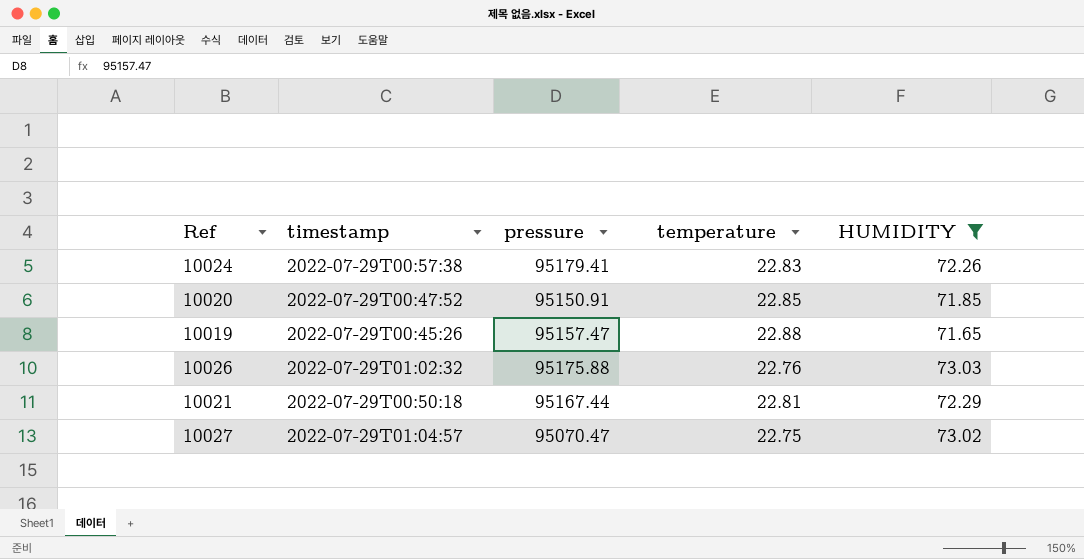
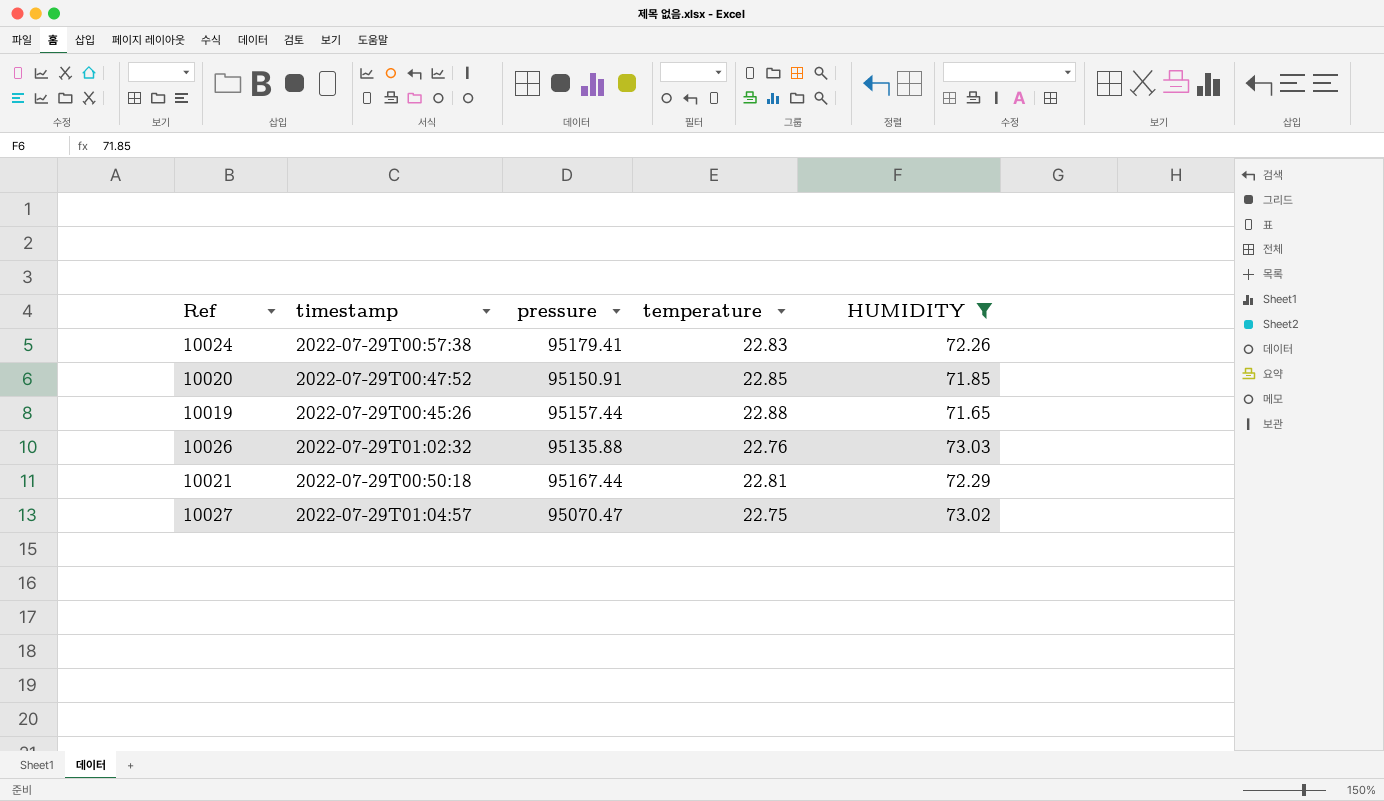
10019 | pressure: 95157.47 -> 95157.44
10026 | pressure: 95175.88 -> 95135.88

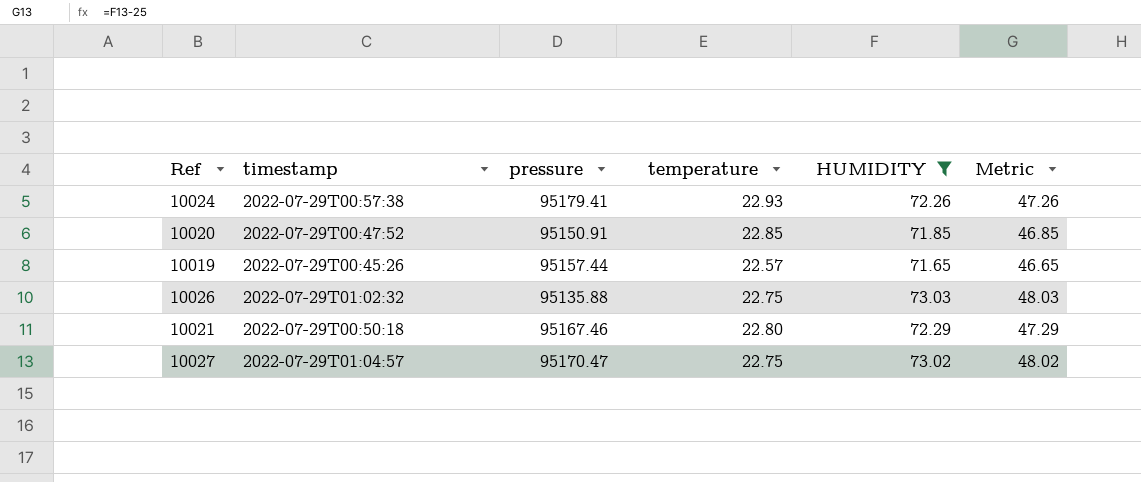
column Metric | formula: none -> [HUMIDITY] - 25
10024 | temperature: 22.83 -> 22.93
10019 | temperature: 22.88 -> 22.57
10026 | temperature: 22.76 -> 22.75
10021 | pressure: 95167.44 -> 95167.46
10021 | temperature: 22.81 -> 22.80
10027 | pressure: 95070.47 -> 95170.47

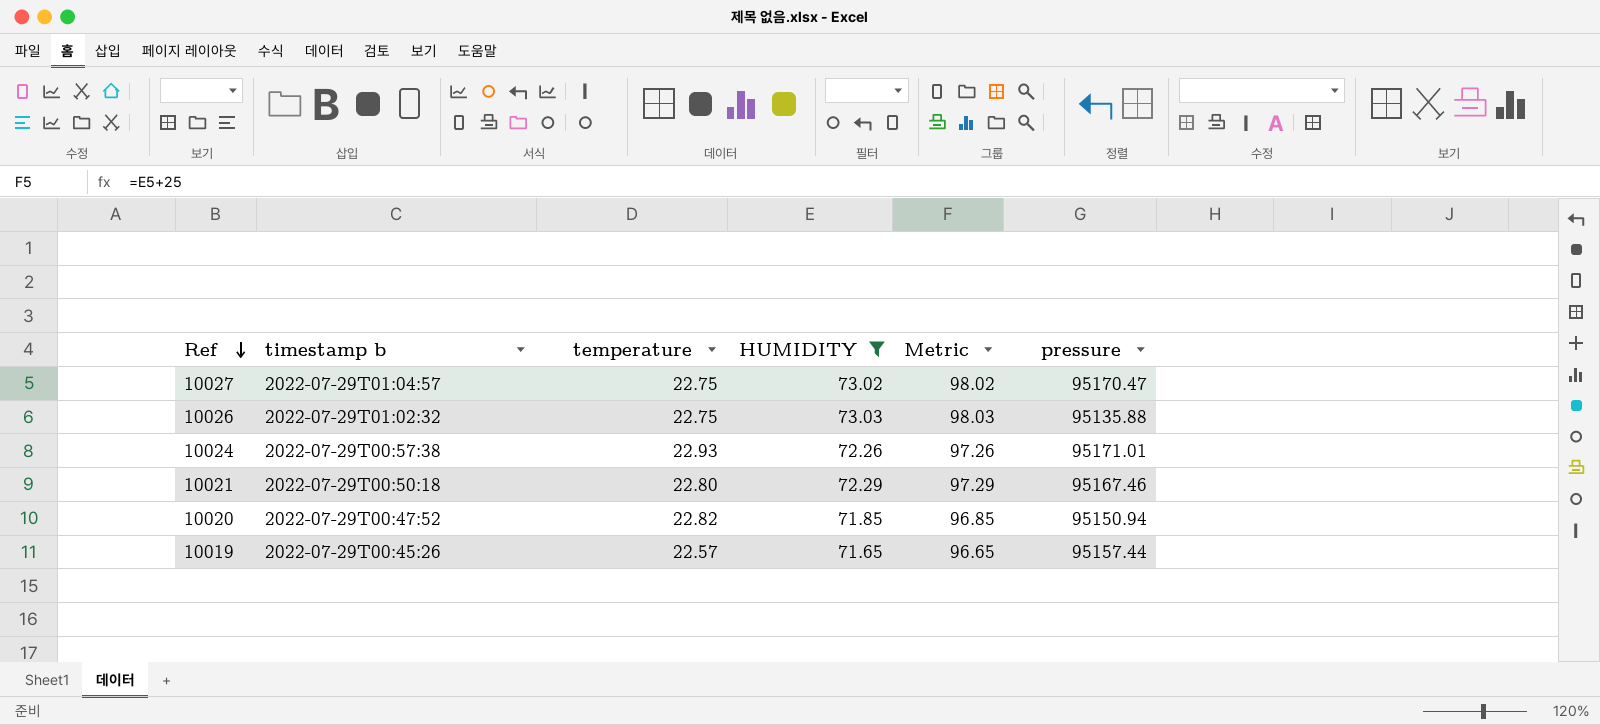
row order: none -> Ref descending
column name: timestamp -> timestamp b
column Metric | formula: [HUMIDITY] - 25 -> [HUMIDITY] + 25
column pressure | position: 3 -> 6
10024 | pressure: 95179.41 -> 95171.01
10020 | temperature: 22.85 -> 22.82
10020 | pressure: 95150.91 -> 95150.94

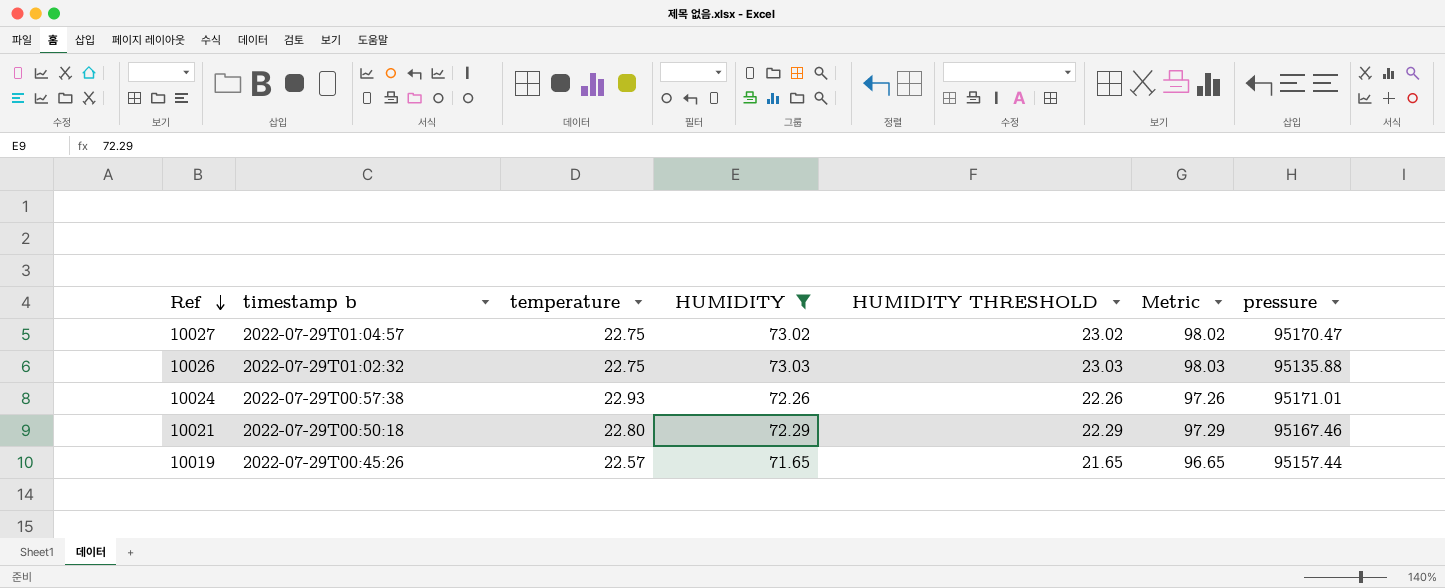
column HUMIDITY THRESHOLD | formula: none -> [HUMIDITY] - 50
row 10020: 2022-07-29T00:47:52 | 22.82 | 71.85 | 96.85 | 95150.94 -> none

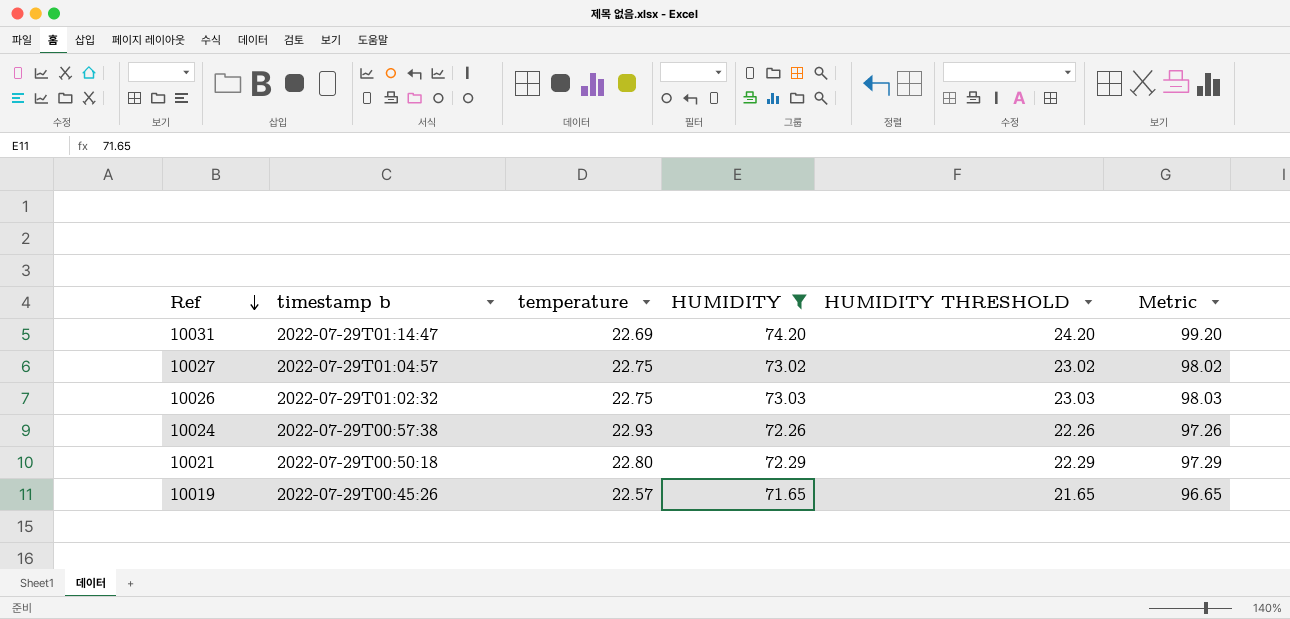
column pressure | position: 7 -> none
row 10031: none -> 2022-07-29T01:14:47 | 22.69 | 74.20 | 24.20 | 99.20

